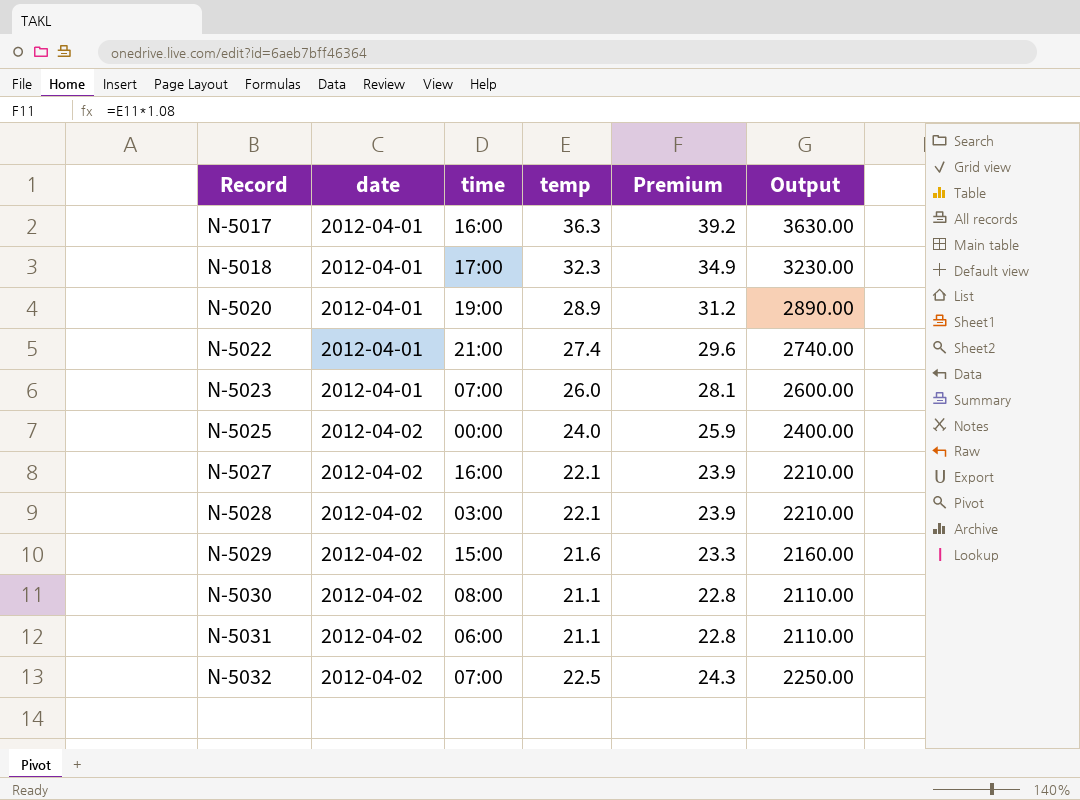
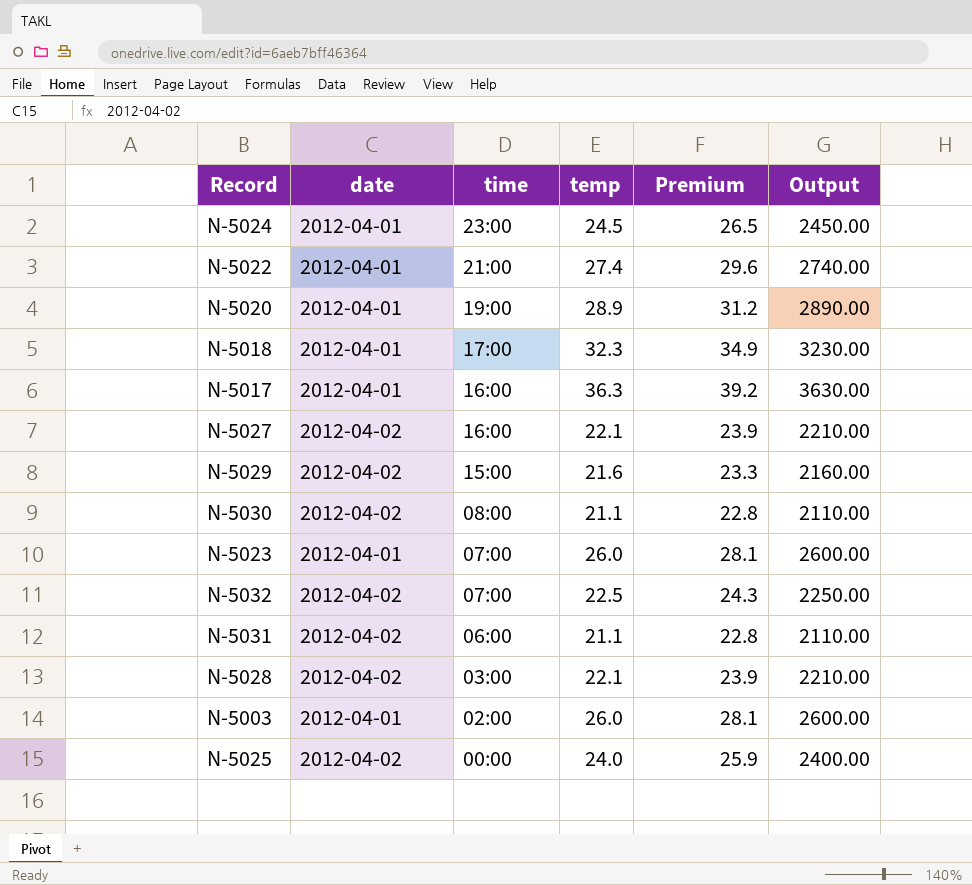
row order: Record ascending -> time descending
row N-5024: none -> 2012-04-01 | 23:00 | 24.5 | 26.5 | 2450.00
row N-5003: none -> 2012-04-01 | 02:00 | 26.0 | 28.1 | 2600.00

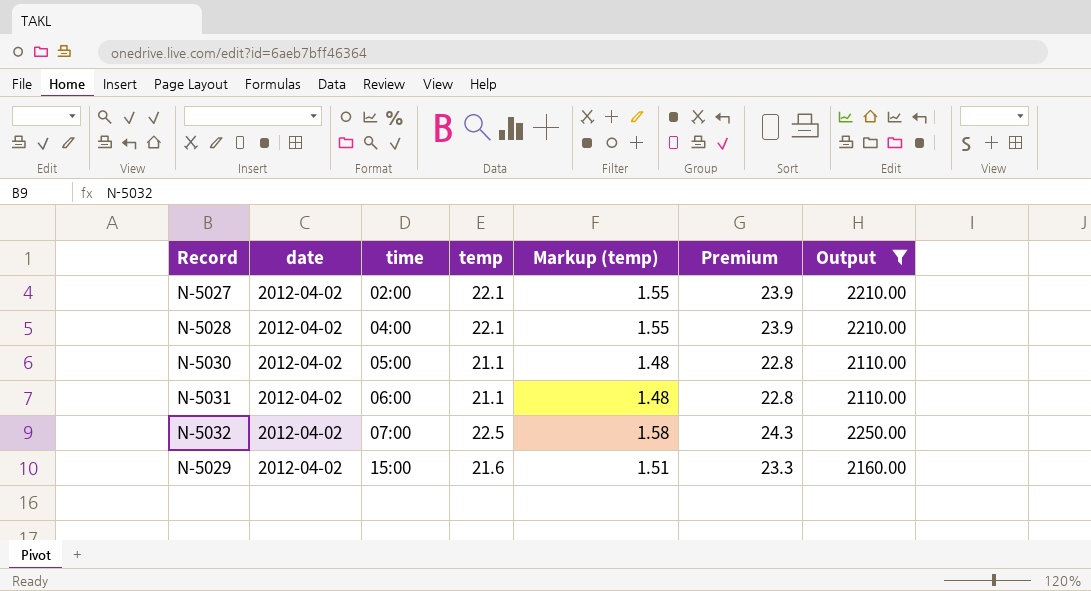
filter: none -> Output <= 2250.00
row order: time descending -> time ascending
column Markup (temp) | formula: none -> [temp] * 0.07
N-5027 | time: 16:00 -> 02:00
N-5028 | time: 03:00 -> 04:00
N-5030 | time: 08:00 -> 05:00

